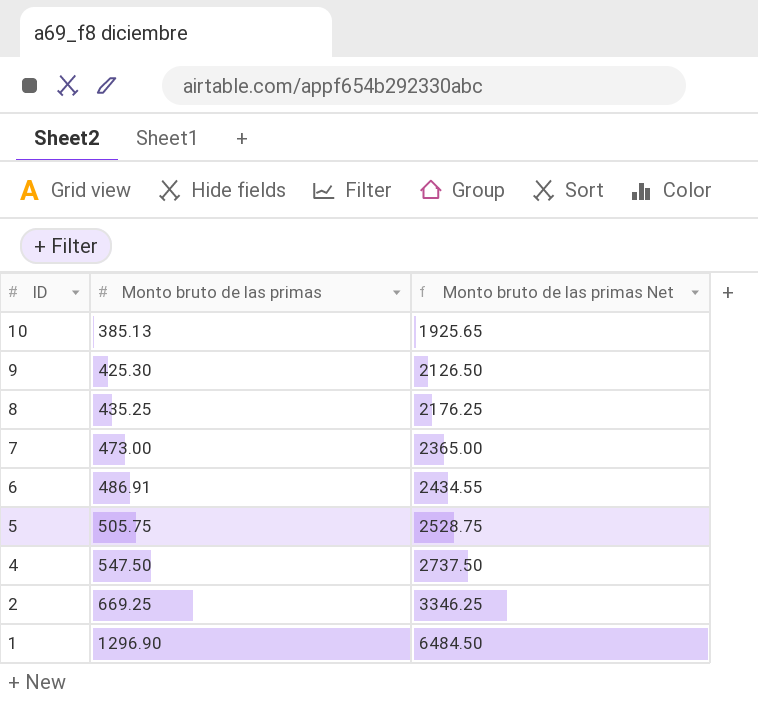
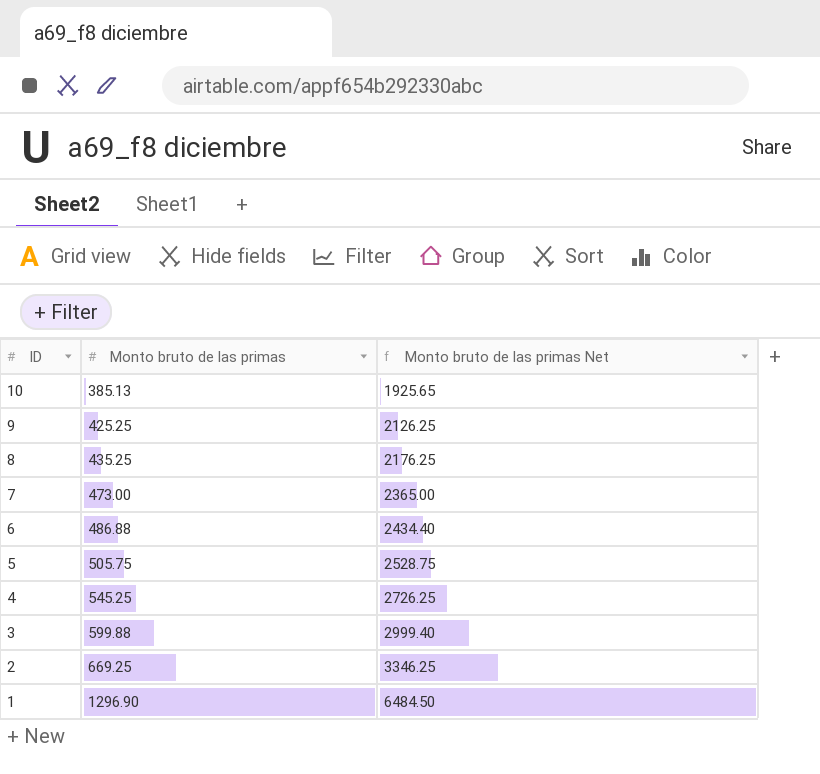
9 | Monto bruto de las primas: 425.30 -> 425.25
9 | Monto bruto de las primas Net: 2126.50 -> 2126.25
6 | Monto bruto de las primas: 486.91 -> 486.88
6 | Monto bruto de las primas Net: 2434.55 -> 2434.40
4 | Monto bruto de las primas: 547.50 -> 545.25
4 | Monto bruto de las primas Net: 2737.50 -> 2726.25
row 3: none -> 599.88 | 2999.40

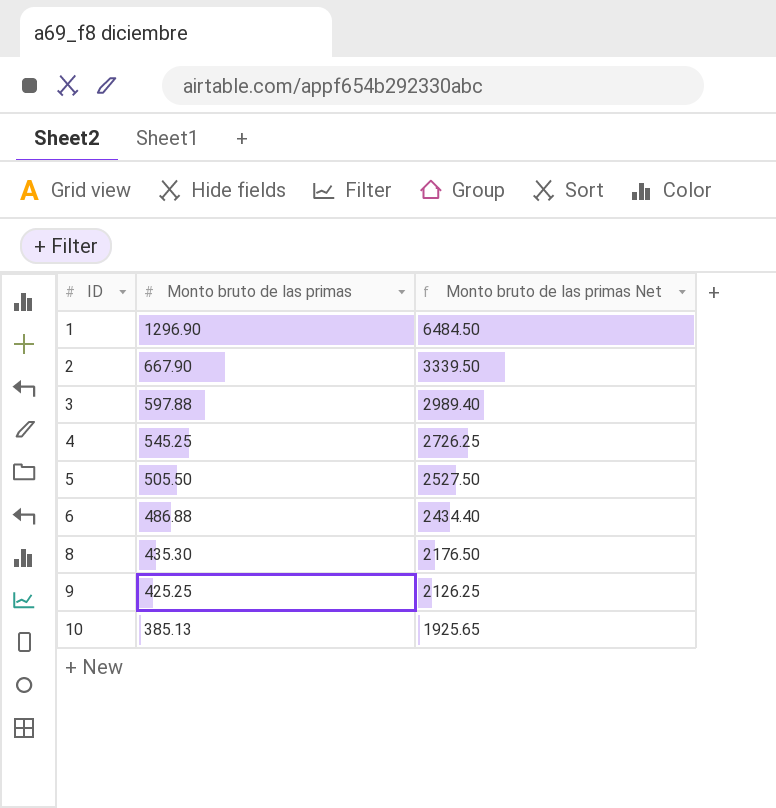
row order: ID descending -> ID ascending
row 7: 473.00 | 2365.00 -> none
2 | Monto bruto de las primas: 669.25 -> 667.90
2 | Monto bruto de las primas Net: 3346.25 -> 3339.50
3 | Monto bruto de las primas: 599.88 -> 597.88
3 | Monto bruto de las primas Net: 2999.40 -> 2989.40
5 | Monto bruto de las primas: 505.75 -> 505.50
5 | Monto bruto de las primas Net: 2528.75 -> 2527.50
8 | Monto bruto de las primas: 435.25 -> 435.30
8 | Monto bruto de las primas Net: 2176.25 -> 2176.50

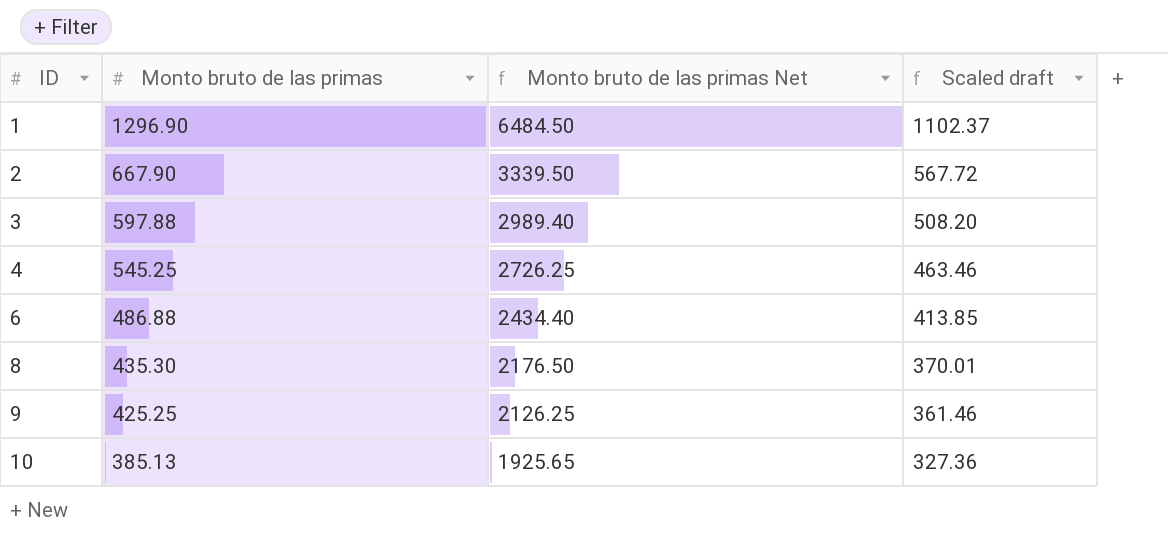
column Scaled draft | formula: none -> [Monto bruto de las primas] * 0.85
row 5: 505.50 | 2527.50 -> none

